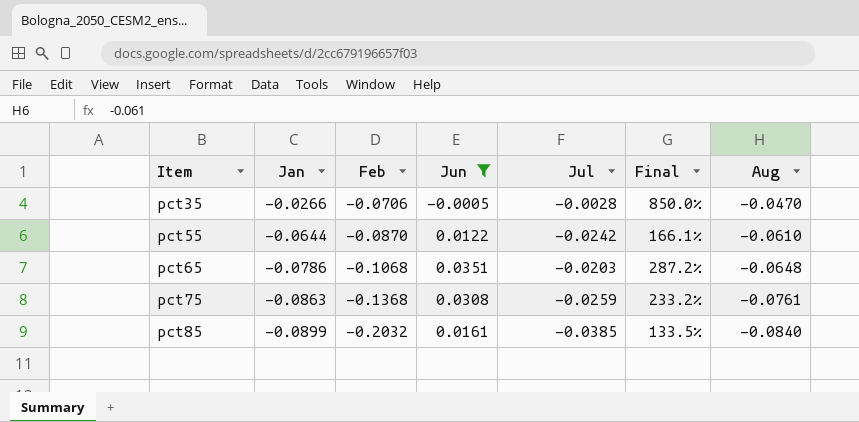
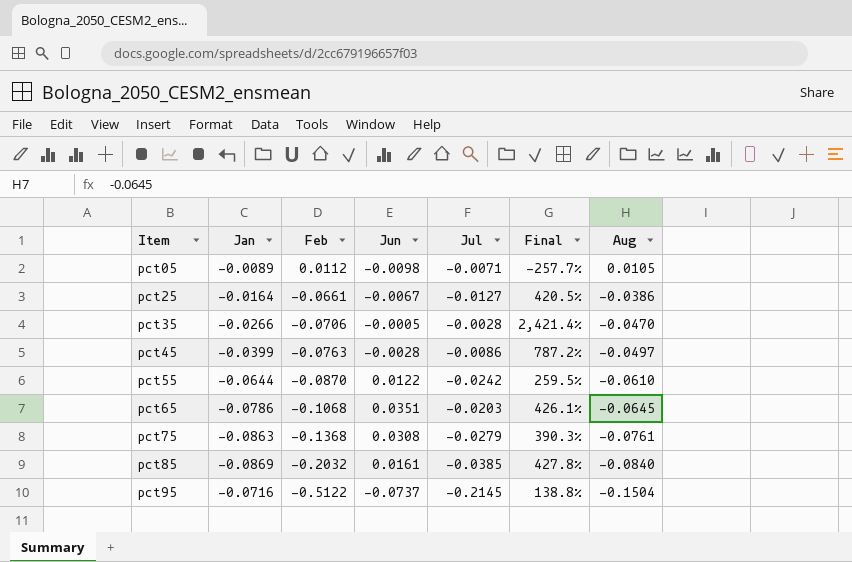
filter: Jun >= -0.0005 -> none
column Final | formula: ([Jan] - [Jul]) / [Jul] -> ([Feb] - [Jul]) / [Jul]
pct65 | Aug: -0.0648 -> -0.0645
pct75 | Jul: -0.0259 -> -0.0279
pct85 | Jan: -0.0899 -> -0.0869

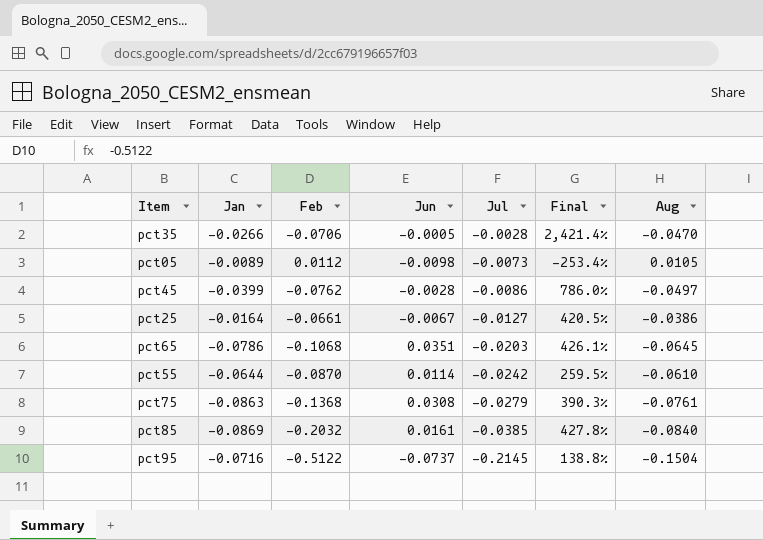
row order: Item ascending -> Jul descending
pct05 | Jul: -0.0071 -> -0.0073
pct05 | Final: -257.7% -> -253.4%
pct45 | Feb: -0.0763 -> -0.0762
pct45 | Final: 787.2% -> 786.0%
pct55 | Jun: 0.0122 -> 0.0114

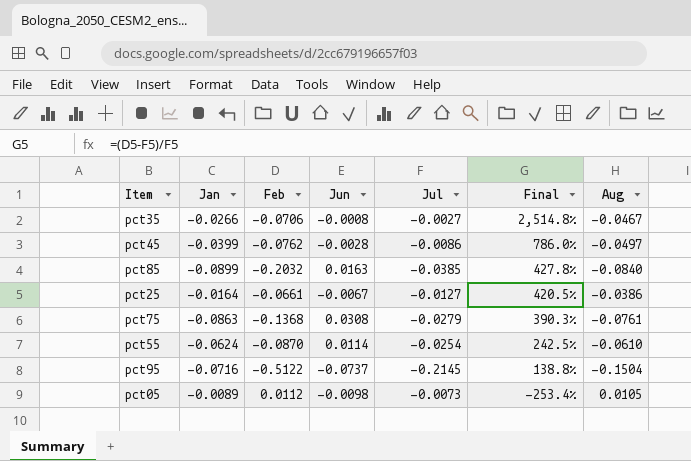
row order: Jul descending -> Final descending
row pct65: -0.0786 | -0.1068 | 0.0351 | -0.0203 | 426.1% | -0.0645 -> none
pct35 | Jun: -0.0005 -> -0.0008
pct35 | Jul: -0.0028 -> -0.0027
pct35 | Final: 2,421.4% -> 2,514.8%
pct35 | Aug: -0.0470 -> -0.0467
pct85 | Jan: -0.0869 -> -0.0899
pct85 | Jun: 0.0161 -> 0.0163
pct55 | Jan: -0.0644 -> -0.0624
pct55 | Jul: -0.0242 -> -0.0254
pct55 | Final: 259.5% -> 242.5%

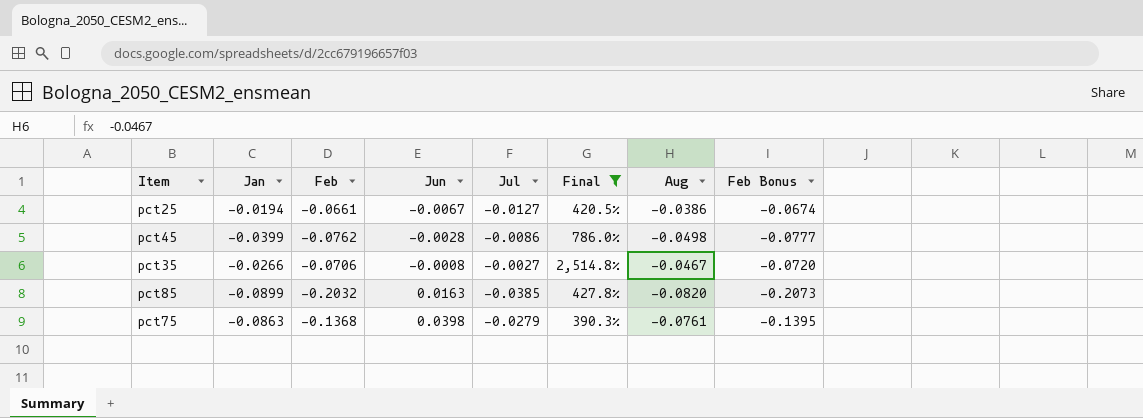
filter: none -> Final >= 390.3%
row order: Final descending -> Jun ascending
column Feb Bonus | formula: none -> [Feb] * 1.02
pct25 | Jan: -0.0164 -> -0.0194
pct45 | Aug: -0.0497 -> -0.0498
pct85 | Aug: -0.0840 -> -0.0820
pct75 | Jun: 0.0308 -> 0.0398

